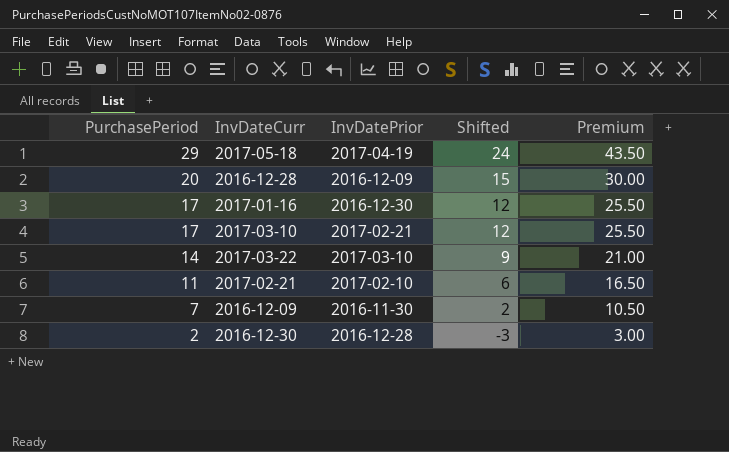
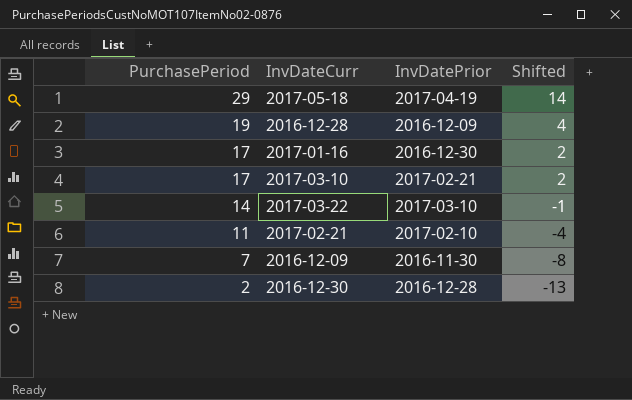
column Premium | formula: [PurchasePeriod] * 1.5 -> none
column Shifted | formula: [PurchasePeriod] - 5 -> [PurchasePeriod] - 15
2016-12-28 | PurchasePeriod: 20 -> 19

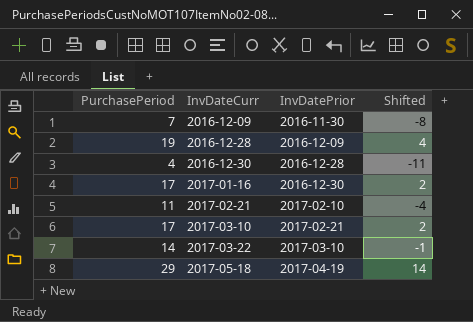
row order: PurchasePeriod descending -> InvDateCurr ascending
2016-12-30 | PurchasePeriod: 2 -> 4
2016-12-30 | Shifted: -13 -> -11

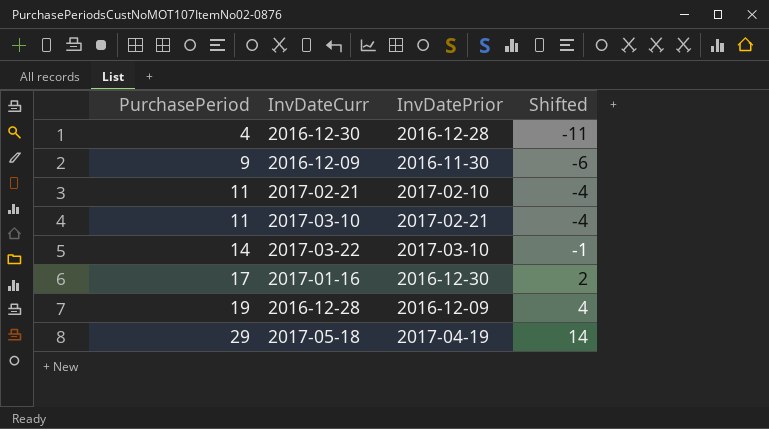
row order: InvDateCurr ascending -> PurchasePeriod ascending
2016-12-09 | PurchasePeriod: 7 -> 9
2016-12-09 | Shifted: -8 -> -6
2017-03-10 | PurchasePeriod: 17 -> 11
2017-03-10 | Shifted: 2 -> -4

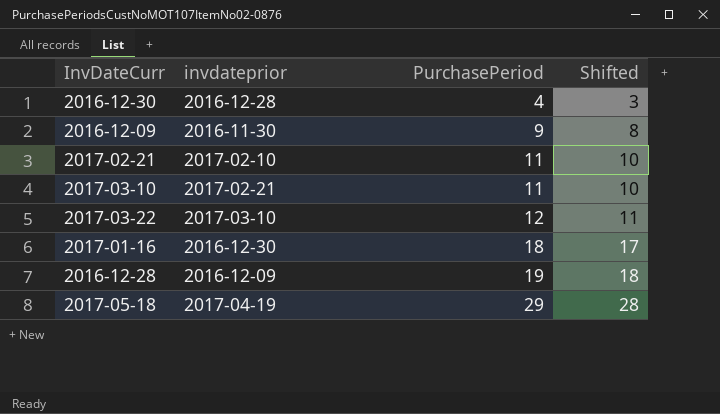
column name: InvDatePrior -> invdateprior
column PurchasePeriod | position: 1 -> 3
column Shifted | formula: [PurchasePeriod] - 15 -> [PurchasePeriod] - 1
2017-03-22 | PurchasePeriod: 14 -> 12
2017-01-16 | PurchasePeriod: 17 -> 18

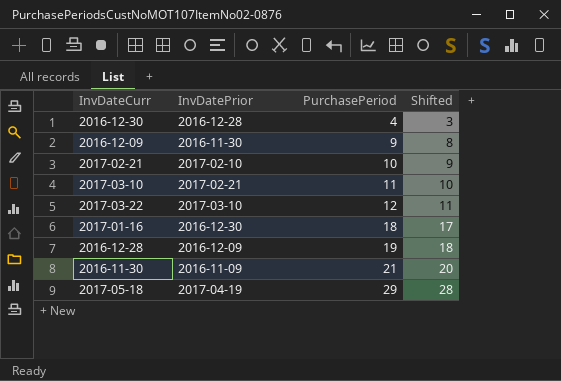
column name: invdateprior -> InvDatePrior
2017-02-21 | PurchasePeriod: 11 -> 10
2017-02-21 | Shifted: 10 -> 9
row 2016-11-30: none -> 2016-11-09 | 21 | 20

